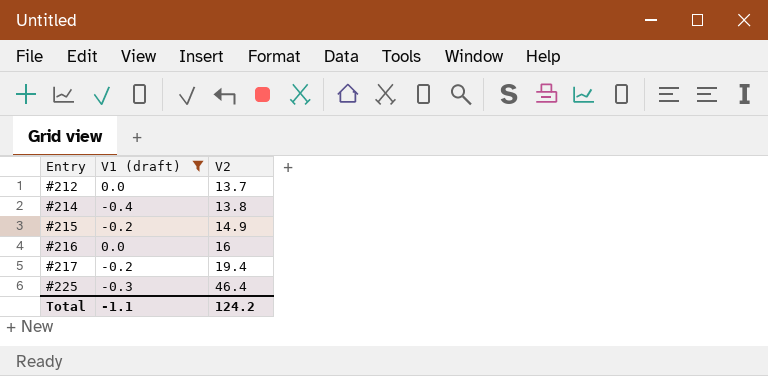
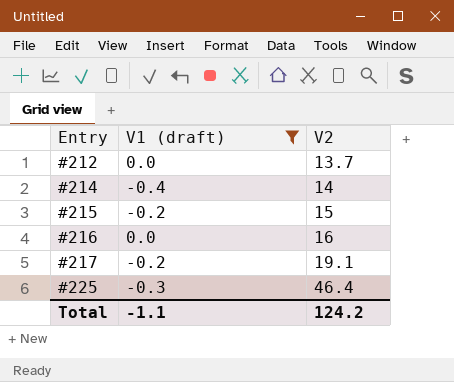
#214 | V2: 13.8 -> 14
#215 | V2: 14.9 -> 15
#217 | V2: 19.4 -> 19.1

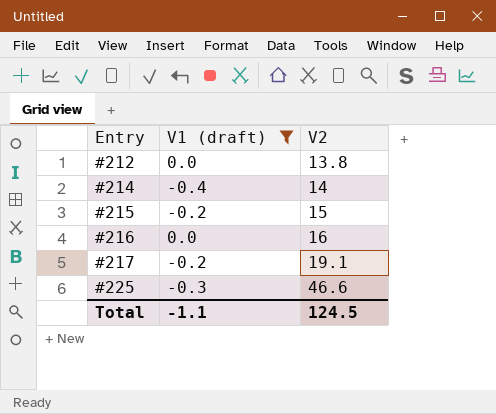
#212 | V2: 13.7 -> 13.8
#225 | V2: 46.4 -> 46.6
Total | V2: 124.2 -> 124.5

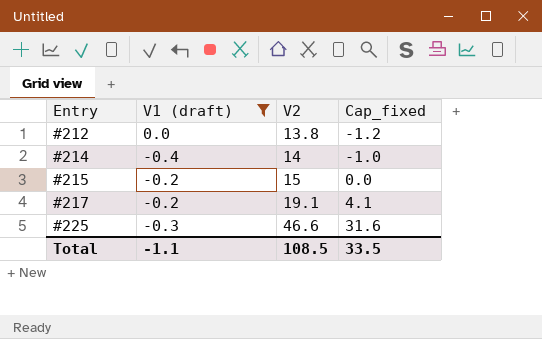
column Cap_fixed | formula: none -> [V2] - 15
row #216: 0.0 | 16 -> none
Total | V2: 124.5 -> 108.5

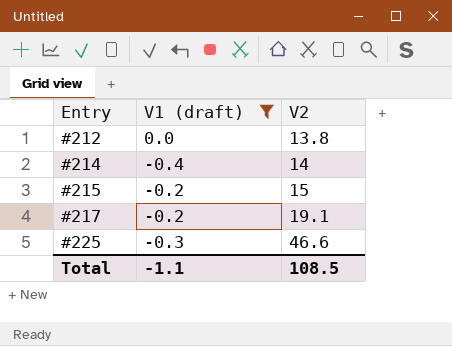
column Cap_fixed | formula: [V2] - 15 -> none

